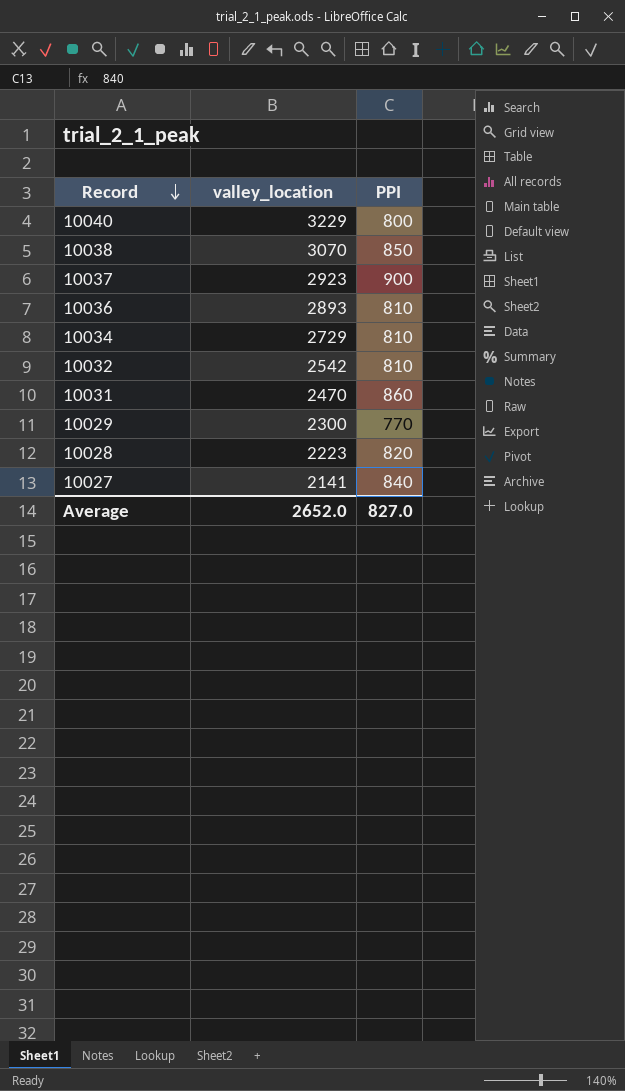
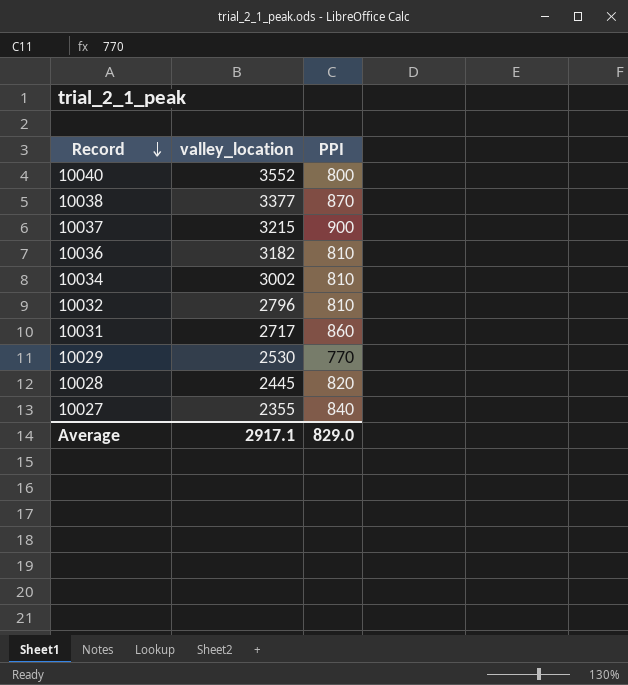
10040 | valley_location: 3229 -> 3552
10038 | valley_location: 3070 -> 3377
10038 | PPI: 850 -> 870
10037 | valley_location: 2923 -> 3215
10036 | valley_location: 2893 -> 3182
10034 | valley_location: 2729 -> 3002
10032 | valley_location: 2542 -> 2796
10031 | valley_location: 2470 -> 2717
10029 | valley_location: 2300 -> 2530
10028 | valley_location: 2223 -> 2445
10027 | valley_location: 2141 -> 2355
Average | valley_location: 2652.0 -> 2917.1
Average | PPI: 827.0 -> 829.0

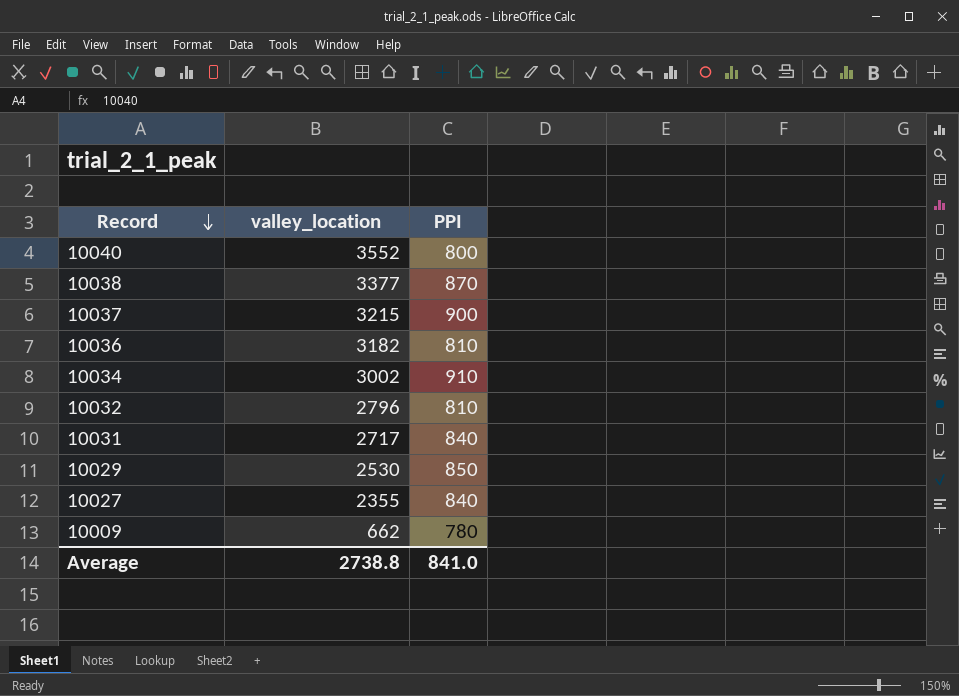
row 10028: 2445 | 820 -> none
10034 | PPI: 810 -> 910
10031 | PPI: 860 -> 840
10029 | PPI: 770 -> 850
row 10009: none -> 662 | 780
Average | valley_location: 2917.1 -> 2738.8
Average | PPI: 829.0 -> 841.0

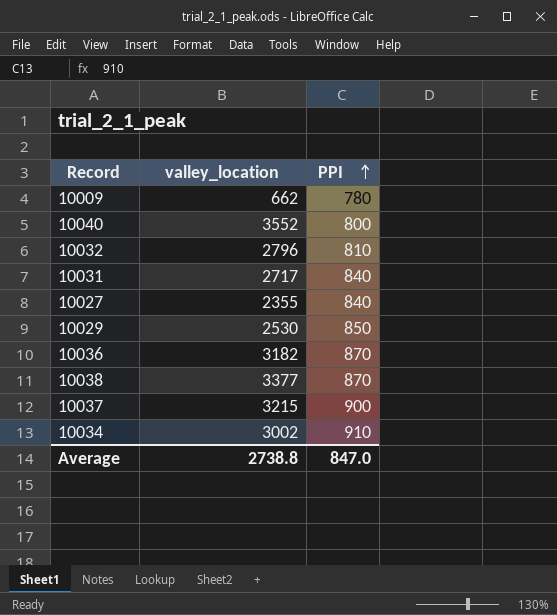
row order: Record descending -> PPI ascending
10036 | PPI: 810 -> 870
Average | PPI: 841.0 -> 847.0

